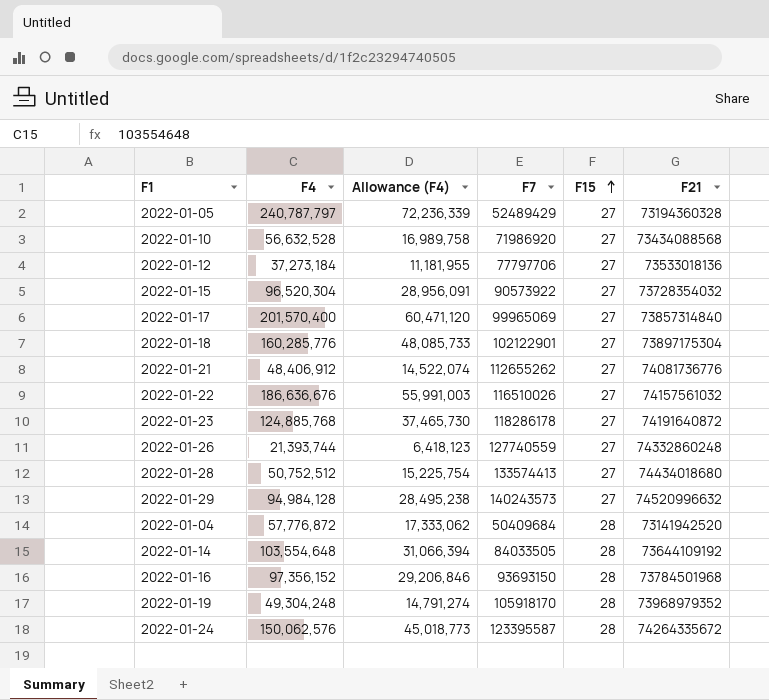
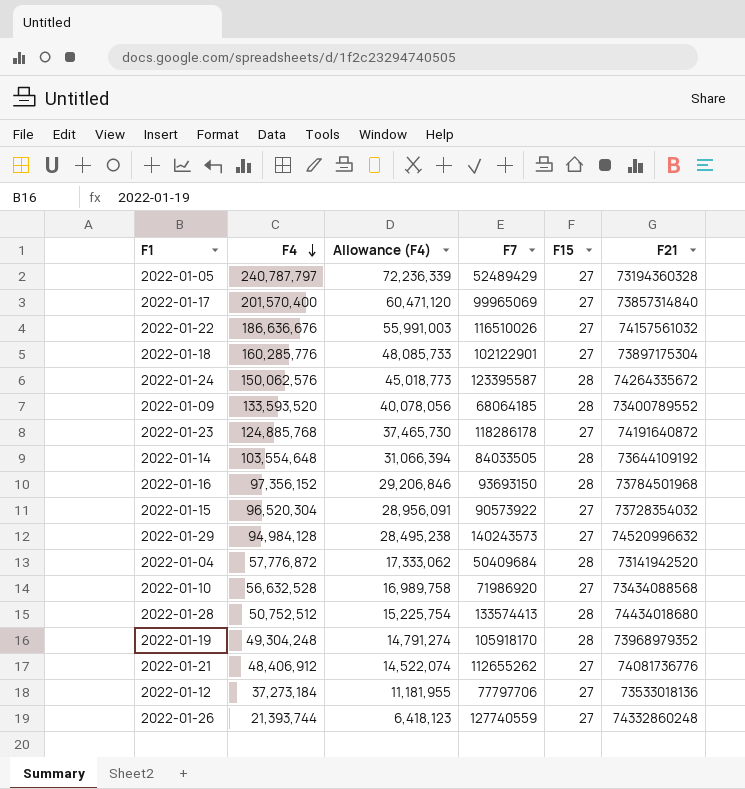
row order: F15 ascending -> F4 descending
row 2022-01-09: none -> 133,593,520 | 40,078,056 | 68064185 | 28 | 73400789552
2022-01-28 | F15: 27 -> 28

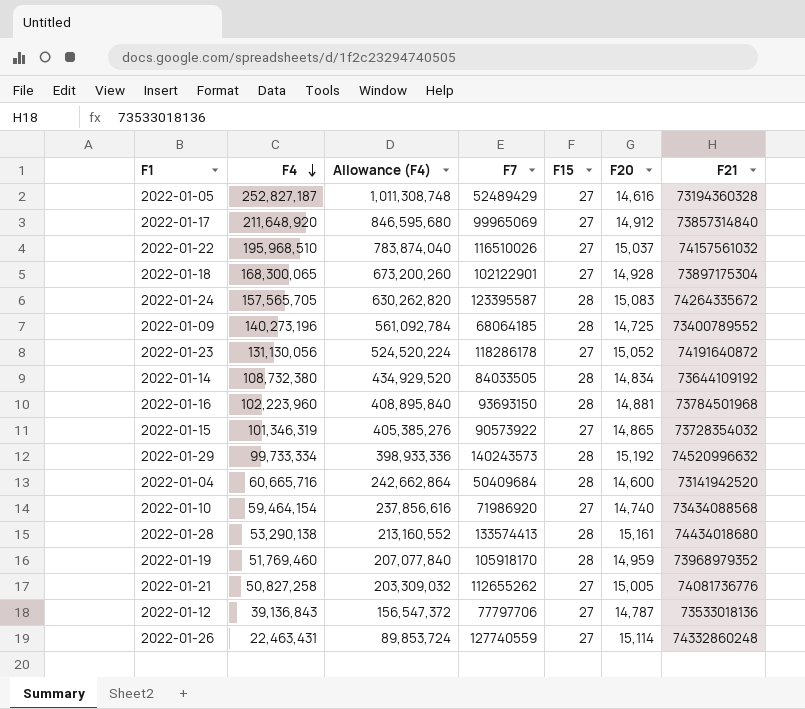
column Allowance (F4) | formula: [F4] * 0.3 -> [F4] * 4
column F20 | position: none -> 6
2022-01-05 | F4: 240,787,797 -> 252,827,187
2022-01-17 | F4: 201,570,400 -> 211,648,920
2022-01-22 | F4: 186,636,676 -> 195,968,510
2022-01-18 | F4: 160,285,776 -> 168,300,065
2022-01-24 | F4: 150,062,576 -> 157,565,705
2022-01-09 | F4: 133,593,520 -> 140,273,196
2022-01-23 | F4: 124,885,768 -> 131,130,056
2022-01-14 | F4: 103,554,648 -> 108,732,380
2022-01-16 | F4: 97,356,152 -> 102,223,960
2022-01-15 | F4: 96,520,304 -> 101,346,319
2022-01-29 | F4: 94,984,128 -> 99,733,334
2022-01-29 | F15: 27 -> 28
2022-01-04 | F4: 57,776,872 -> 60,665,716
2022-01-10 | F4: 56,632,528 -> 59,464,154
2022-01-28 | F4: 50,752,512 -> 53,290,138
2022-01-19 | F4: 49,304,248 -> 51,769,460
2022-01-21 | F4: 48,406,912 -> 50,827,258
2022-01-12 | F4: 37,273,184 -> 39,136,843
2022-01-26 | F4: 21,393,744 -> 22,463,431

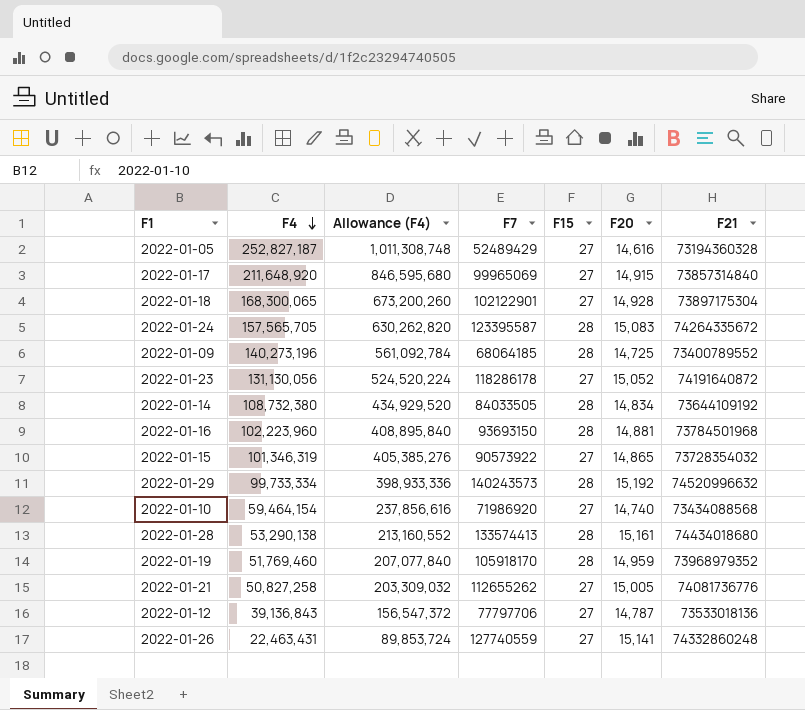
row 2022-01-22: 195,968,510 | 783,874,040 | 116510026 | 27 | 15,037 | 74157561032 -> none
row 2022-01-04: 60,665,716 | 242,662,864 | 50409684 | 28 | 14,600 | 73141942520 -> none
2022-01-17 | F20: 14,912 -> 14,915
2022-01-26 | F20: 15,114 -> 15,141

